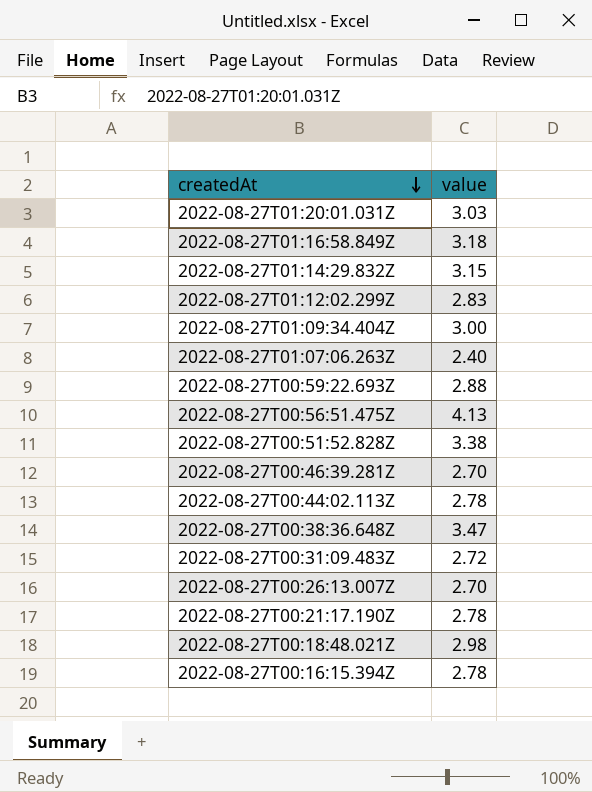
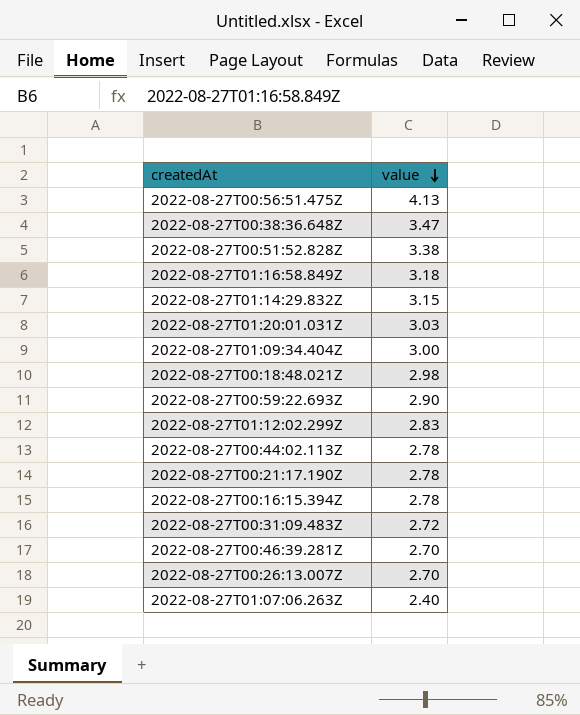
row order: createdAt descending -> value descending
2022-08-27T00:59:22.693Z | value: 2.88 -> 2.90

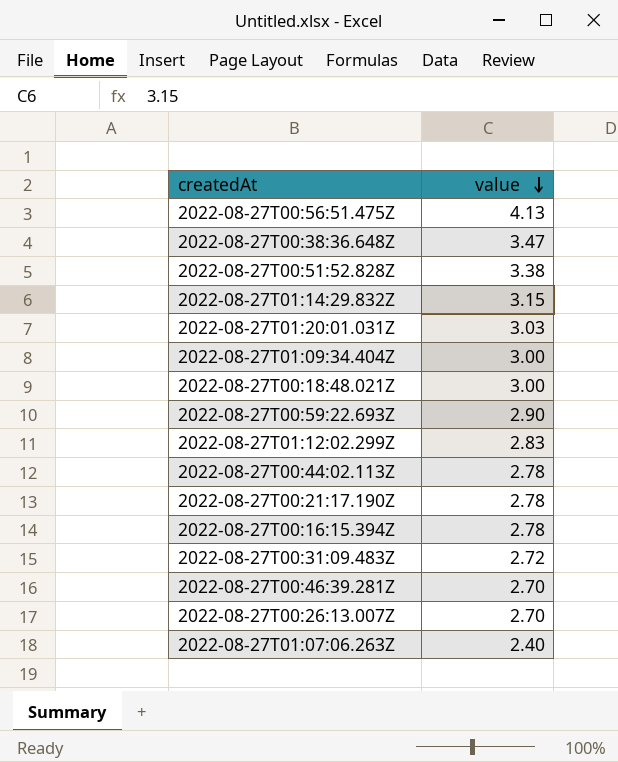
row 2022-08-27T01:16:58.849Z: 3.18 -> none
2022-08-27T00:18:48.021Z | value: 2.98 -> 3.00

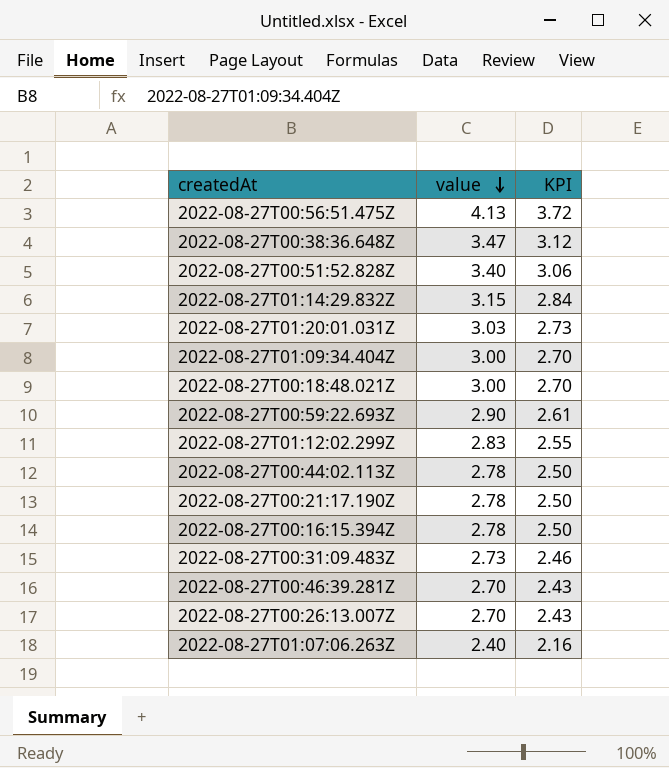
column KPI | formula: none -> [value] * 0.9
2022-08-27T00:51:52.828Z | value: 3.38 -> 3.40
2022-08-27T00:31:09.483Z | value: 2.72 -> 2.73

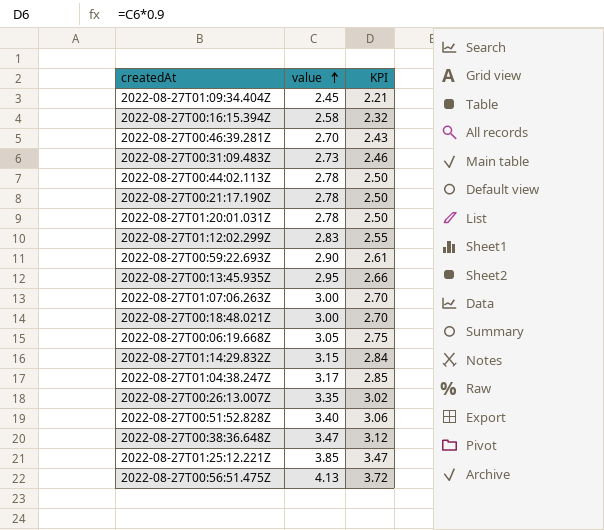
row order: value descending -> value ascending
2022-08-27T01:09:34.404Z | value: 3.00 -> 2.45
2022-08-27T01:09:34.404Z | KPI: 2.70 -> 2.21
2022-08-27T00:16:15.394Z | value: 2.78 -> 2.58
2022-08-27T00:16:15.394Z | KPI: 2.50 -> 2.32
2022-08-27T01:20:01.031Z | value: 3.03 -> 2.78
2022-08-27T01:20:01.031Z | KPI: 2.73 -> 2.50
row 2022-08-27T00:13:45.935Z: none -> 2.95 | 2.66
2022-08-27T01:07:06.263Z | value: 2.40 -> 3.00
2022-08-27T01:07:06.263Z | KPI: 2.16 -> 2.70
row 2022-08-27T00:06:19.668Z: none -> 3.05 | 2.75
row 2022-08-27T01:04:38.247Z: none -> 3.17 | 2.85
2022-08-27T00:26:13.007Z | value: 2.70 -> 3.35
2022-08-27T00:26:13.007Z | KPI: 2.43 -> 3.02
row 2022-08-27T01:25:12.221Z: none -> 3.85 | 3.47

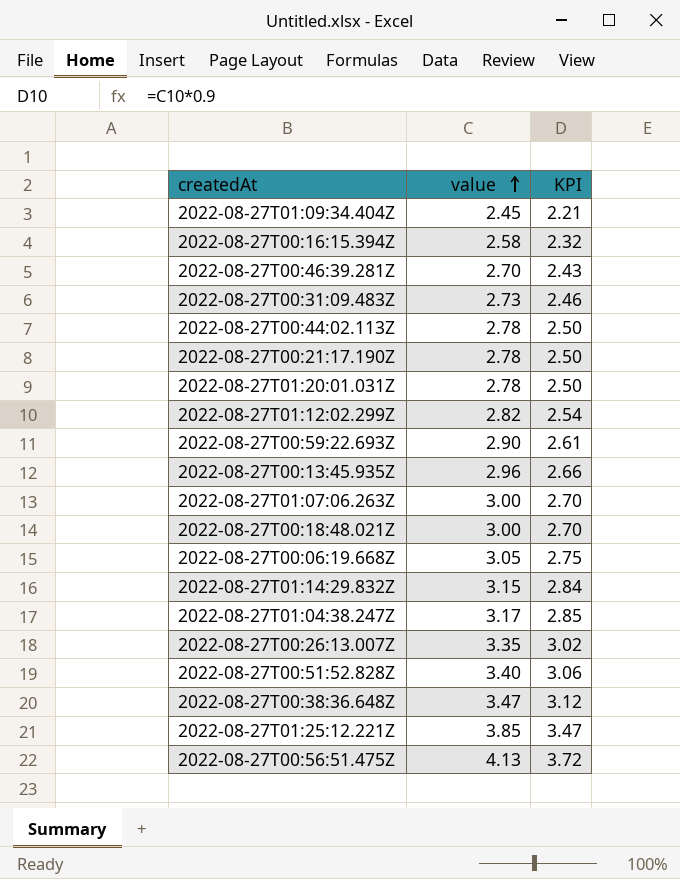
2022-08-27T01:12:02.299Z | value: 2.83 -> 2.82
2022-08-27T01:12:02.299Z | KPI: 2.55 -> 2.54
2022-08-27T00:13:45.935Z | value: 2.95 -> 2.96

